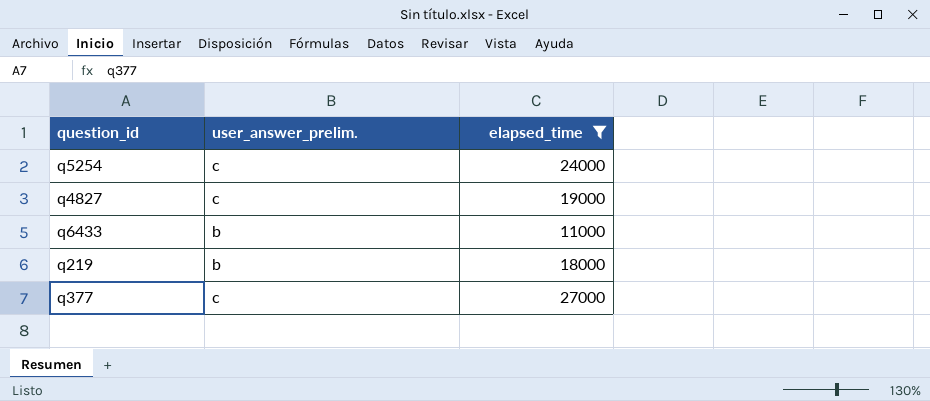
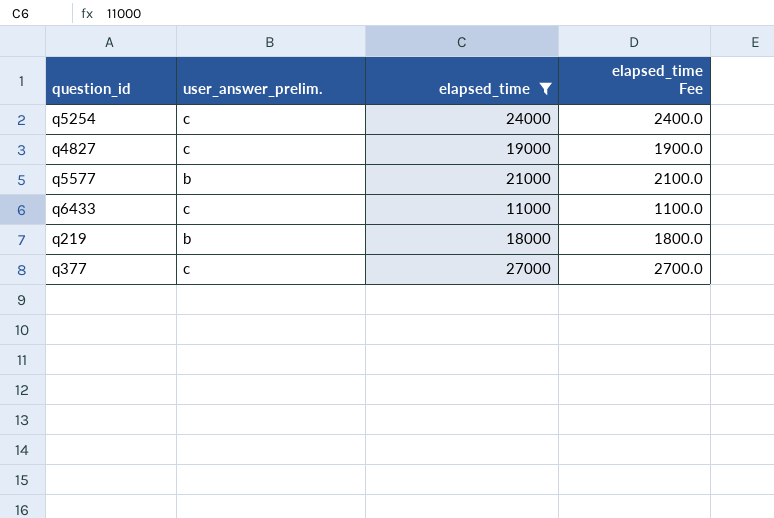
column elapsed_time Fee | formula: none -> [elapsed_time] * 0.1
row q5577: none -> b | 21000 | 2100.0
q6433 | user_answer_prelim.: b -> c

